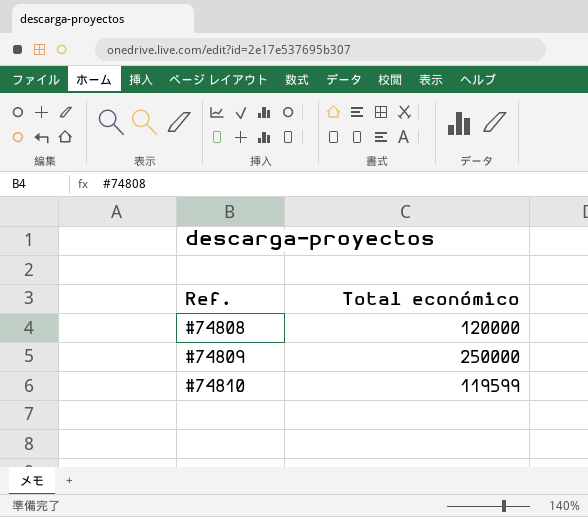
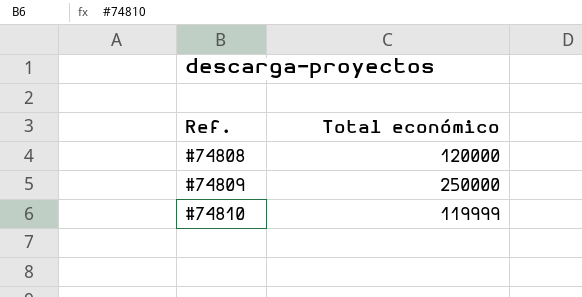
#74810 | Total económico: 119599 -> 119999

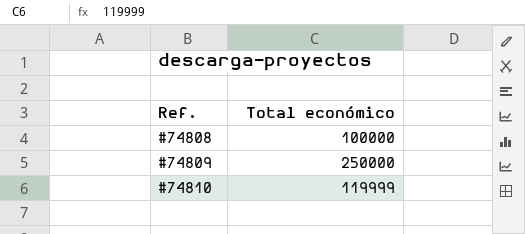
#74808 | Total económico: 120000 -> 100000

